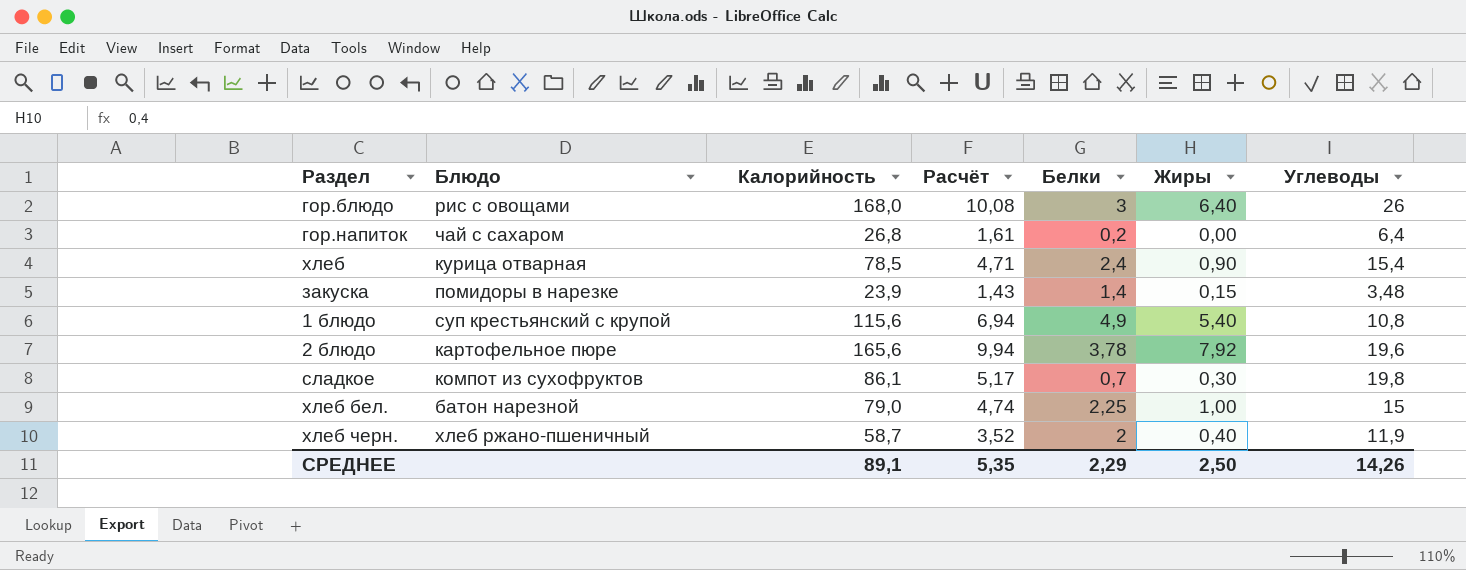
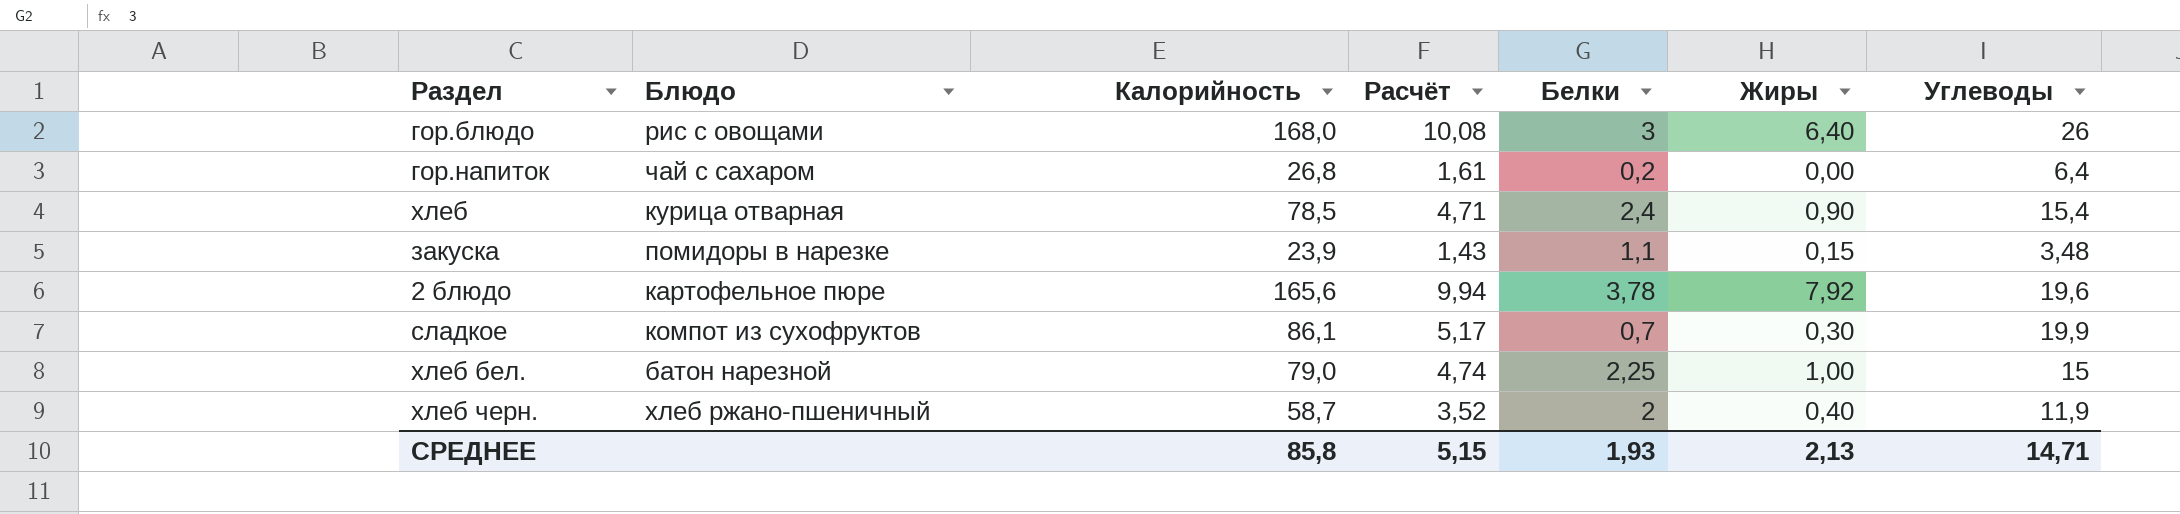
row 1 блюдо: суп крестьянский с крупой | 115,6 | 6,94 | 4,9 | 5,40 | 10,8 -> none
закуска | Белки: 1,4 -> 1,1
сладкое | Углеводы: 19,8 -> 19,9
СРЕДНЕЕ | Калорийность: 89,1 -> 85,8
СРЕДНЕЕ | Расчёт: 5,35 -> 5,15
СРЕДНЕЕ | Белки: 2,29 -> 1,93
СРЕДНЕЕ | Жиры: 2,50 -> 2,13
СРЕДНЕЕ | Углеводы: 14,26 -> 14,71

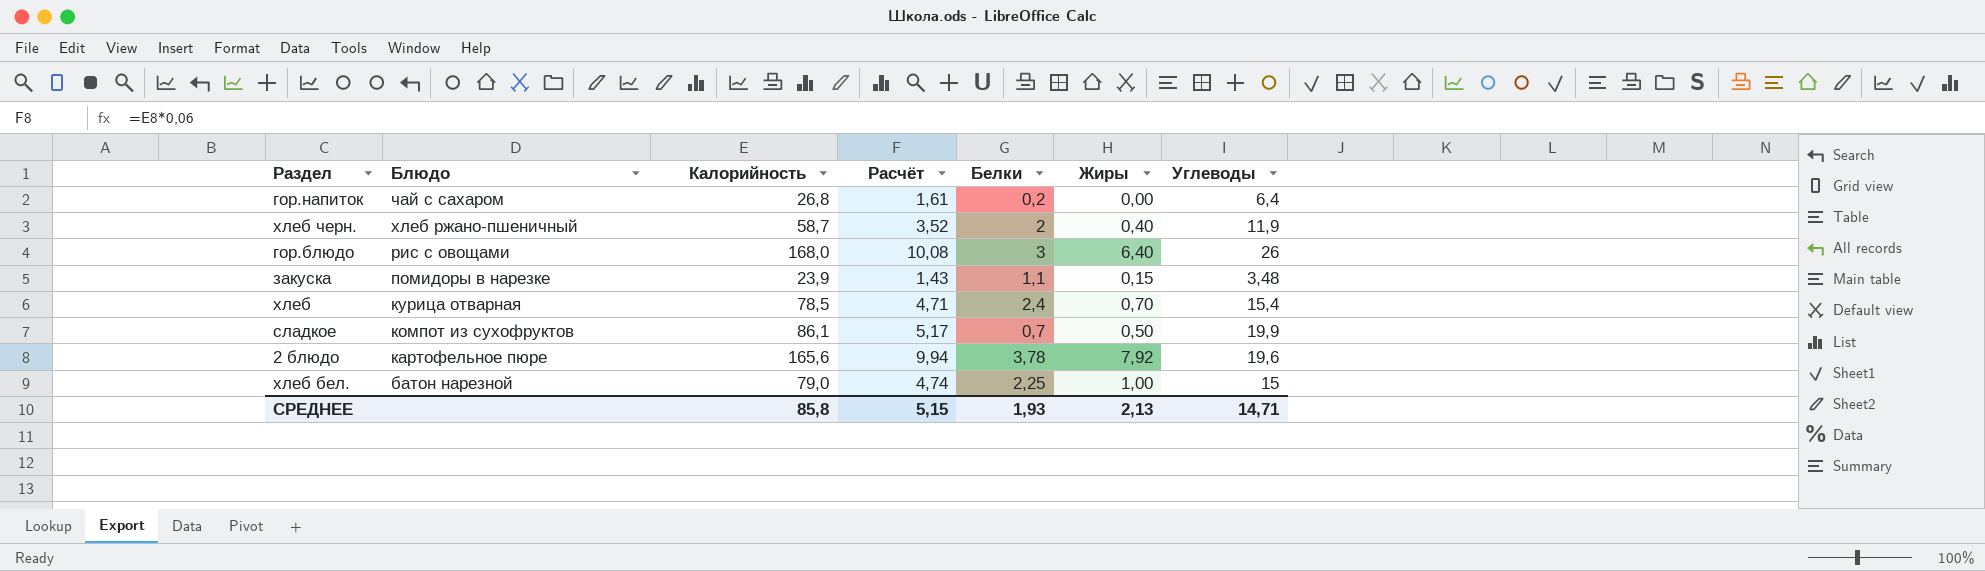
row order: none -> Блюдо descending
хлеб | Жиры: 0,90 -> 0,70
сладкое | Жиры: 0,30 -> 0,50

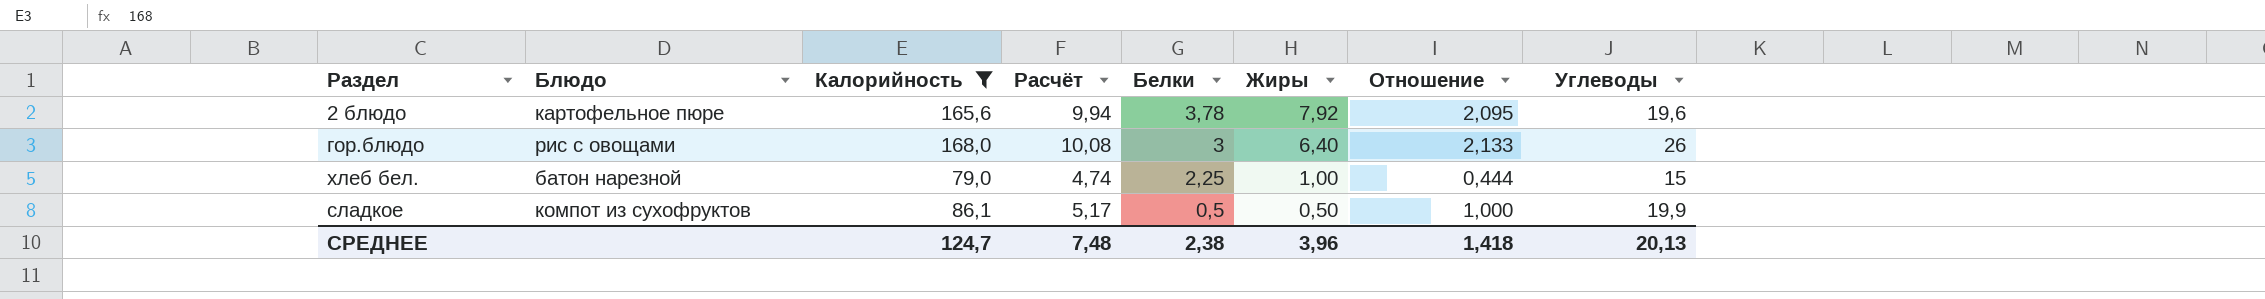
filter: none -> Калорийность >= 79,0
row order: Блюдо descending -> Белки descending
column Отношение | formula: none -> [Жиры] / [Белки]
сладкое | Белки: 0,7 -> 0,5
СРЕДНЕЕ | Калорийность: 85,8 -> 124,7
СРЕДНЕЕ | Расчёт: 5,15 -> 7,48
СРЕДНЕЕ | Белки: 1,93 -> 2,38
СРЕДНЕЕ | Жиры: 2,13 -> 3,96
СРЕДНЕЕ | Углеводы: 14,71 -> 20,13

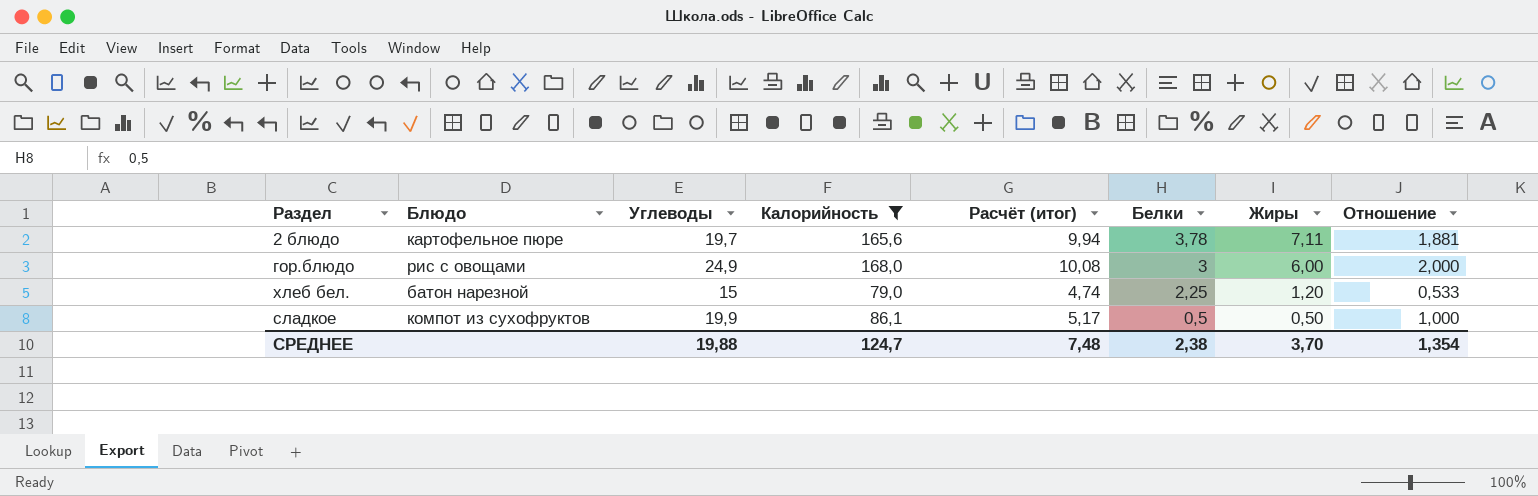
column Углеводы | position: 8 -> 3
column name: Расчёт -> Расчёт (итог)
2 блюдо | Углеводы: 19,6 -> 19,7
2 блюдо | Жиры: 7,92 -> 7,11
2 блюдо | Отношение: 2,095 -> 1,881
гор.блюдо | Углеводы: 26 -> 24,9
гор.блюдо | Жиры: 6,40 -> 6,00
гор.блюдо | Отношение: 2,133 -> 2,000
хлеб бел. | Жиры: 1,00 -> 1,20
хлеб бел. | Отношение: 0,444 -> 0,533
СРЕДНЕЕ | Углеводы: 20,13 -> 19,88
СРЕДНЕЕ | Жиры: 3,96 -> 3,70
СРЕДНЕЕ | Отношение: 1,418 -> 1,354

